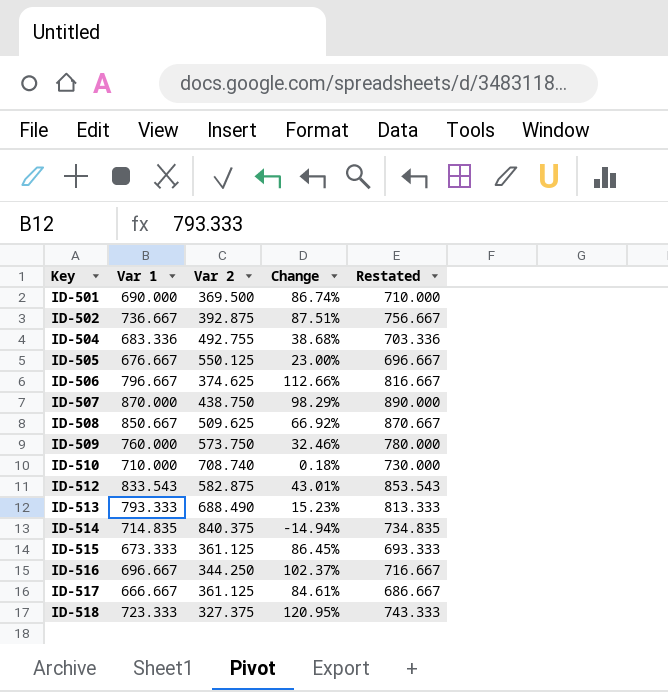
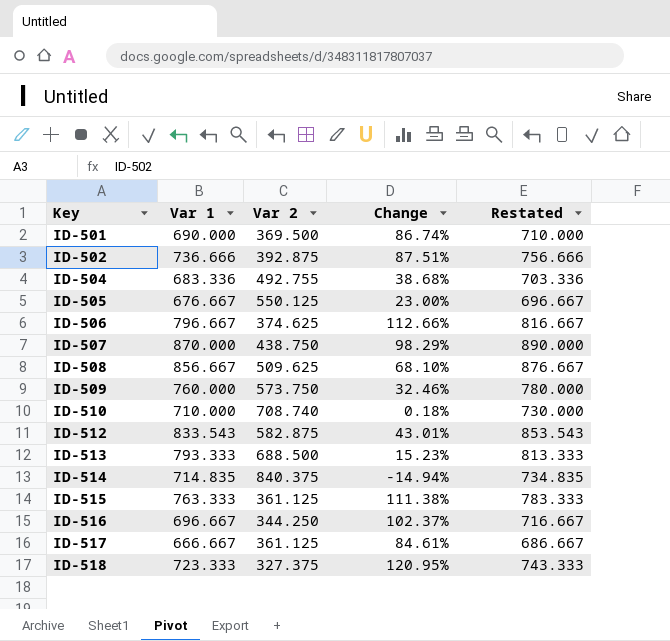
ID-502 | Var 1: 736.667 -> 736.666
ID-502 | Restated: 756.667 -> 756.666
ID-508 | Var 1: 850.667 -> 856.667
ID-508 | Change: 66.92% -> 68.10%
ID-508 | Restated: 870.667 -> 876.667
ID-513 | Var 2: 688.490 -> 688.500
ID-515 | Var 1: 673.333 -> 763.333
ID-515 | Change: 86.45% -> 111.38%
ID-515 | Restated: 693.333 -> 783.333

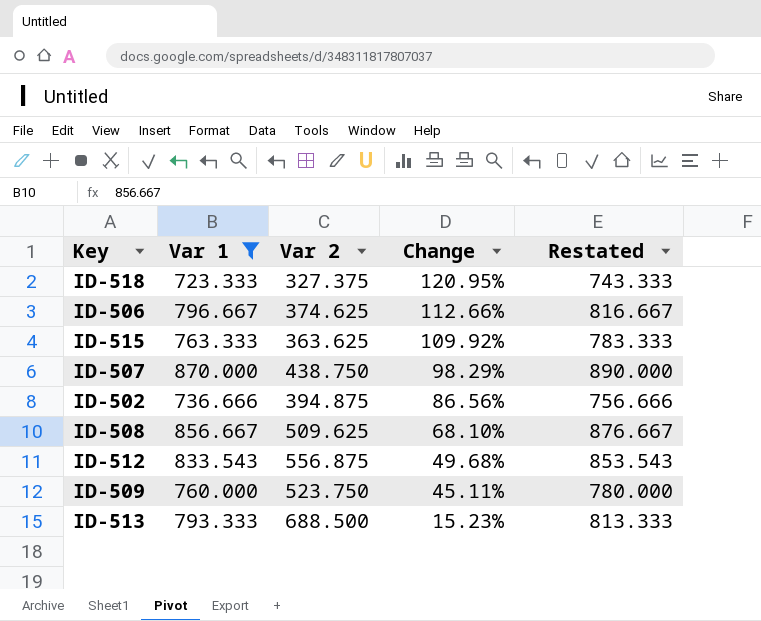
filter: none -> Var 1 >= 723.333
row order: Key ascending -> Change descending
ID-515 | Var 2: 361.125 -> 363.625
ID-515 | Change: 111.38% -> 109.92%
ID-502 | Var 2: 392.875 -> 394.875
ID-502 | Change: 87.51% -> 86.56%
ID-512 | Var 2: 582.875 -> 556.875
ID-512 | Change: 43.01% -> 49.68%
ID-509 | Var 2: 573.750 -> 523.750
ID-509 | Change: 32.46% -> 45.11%

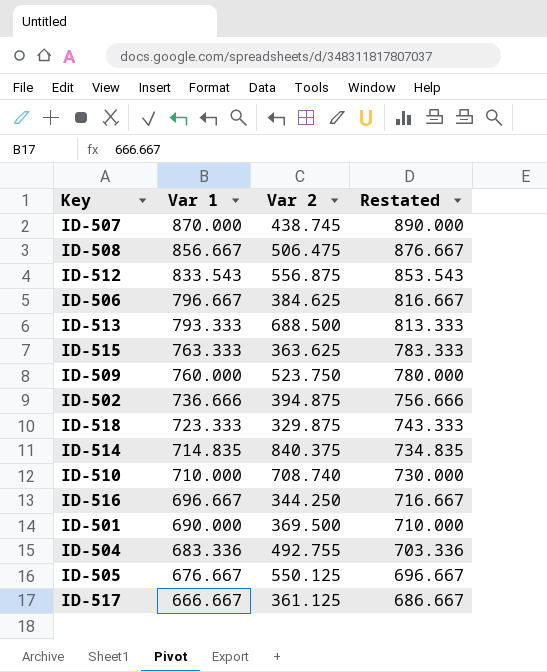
filter: Var 1 >= 723.333 -> none
row order: Change descending -> Var 1 descending
column Change | formula: ([Var 1] - [Var 2]) / [Var 2] -> none
ID-507 | Var 2: 438.750 -> 438.745
ID-508 | Var 2: 509.625 -> 506.475
ID-506 | Var 2: 374.625 -> 384.625
ID-518 | Var 2: 327.375 -> 329.875

